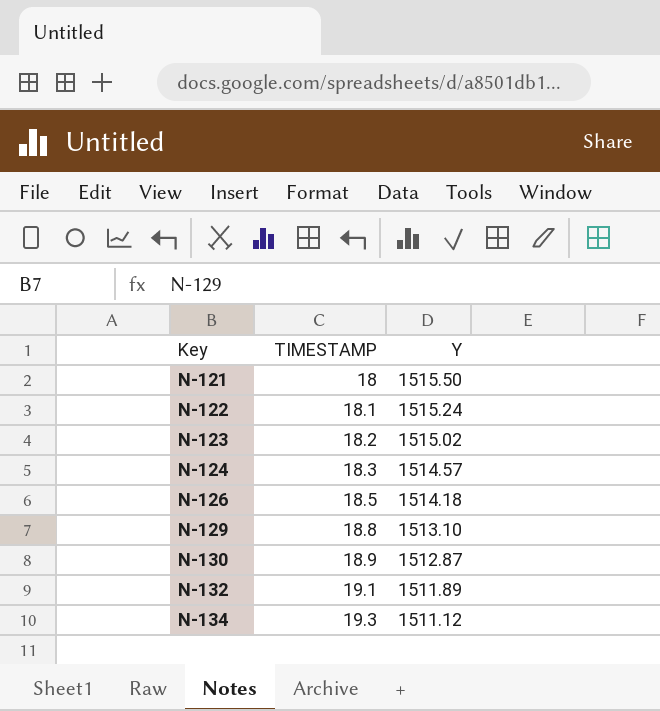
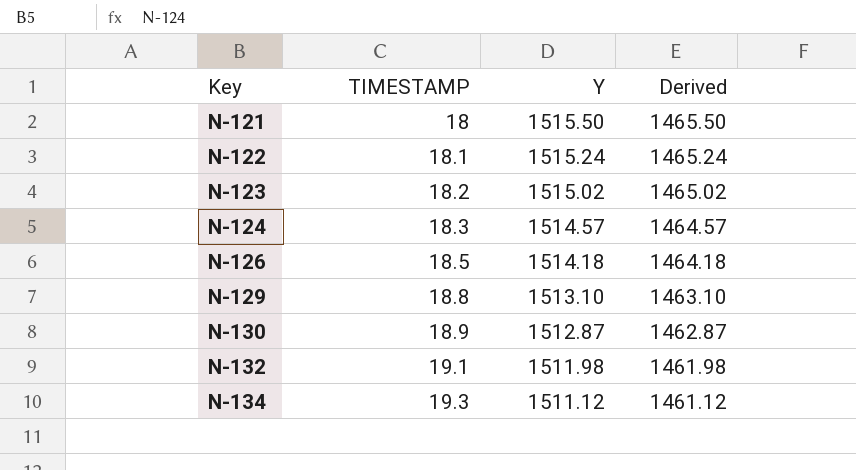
column Derived | formula: none -> [Y] - 50
N-132 | Y: 1511.89 -> 1511.98

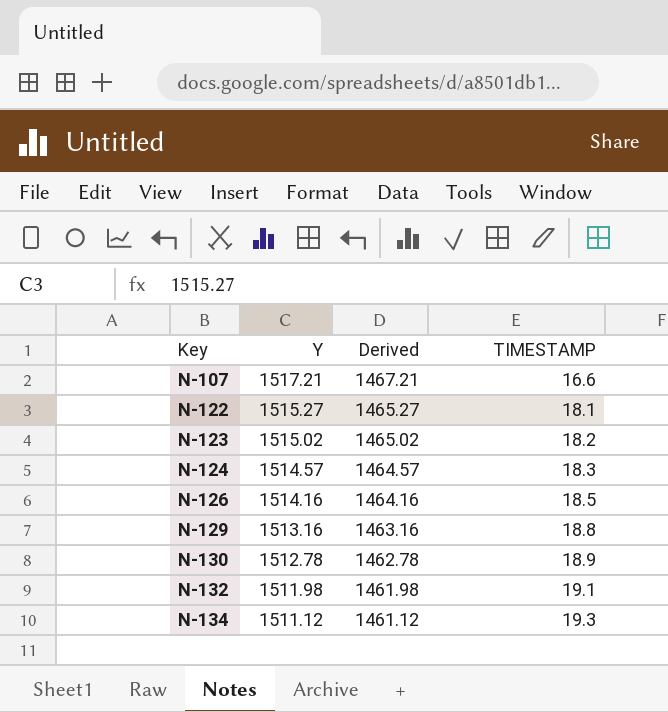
column TIMESTAMP | position: 2 -> 4
row N-121: 18 | 1515.50 | 1465.50 -> none
row N-107: none -> 1517.21 | 1467.21 | 16.6
N-122 | Y: 1515.24 -> 1515.27
N-122 | Derived: 1465.24 -> 1465.27
N-126 | Y: 1514.18 -> 1514.16
N-126 | Derived: 1464.18 -> 1464.16
N-129 | Y: 1513.10 -> 1513.16
N-129 | Derived: 1463.10 -> 1463.16
N-130 | Y: 1512.87 -> 1512.78
N-130 | Derived: 1462.87 -> 1462.78

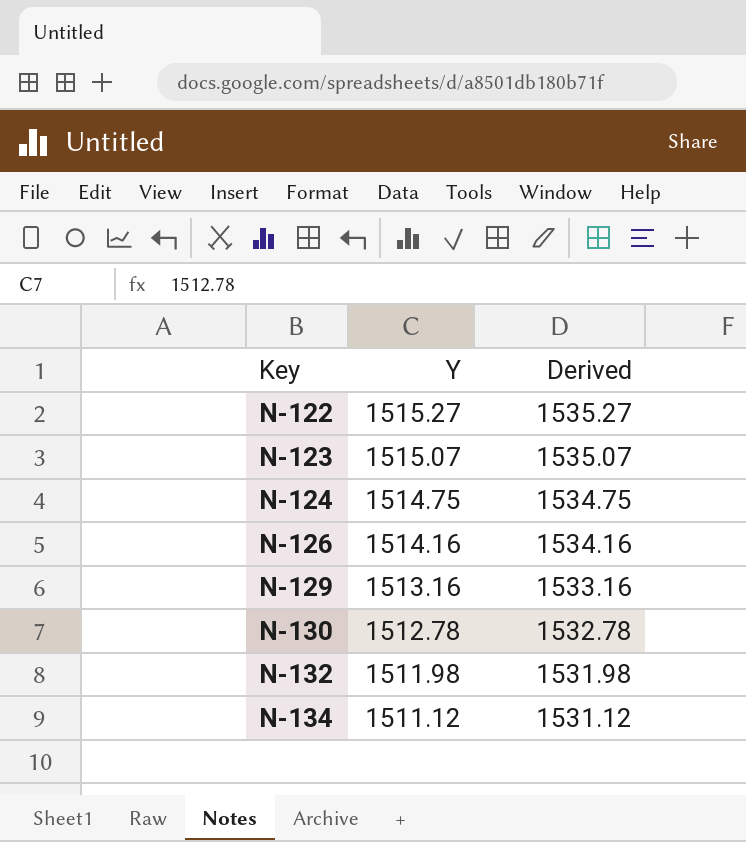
column TIMESTAMP | position: 4 -> none
column Derived | formula: [Y] - 50 -> [Y] + 20
row N-107: 1517.21 | 1467.21 | 16.6 -> none
N-123 | Y: 1515.02 -> 1515.07
N-124 | Y: 1514.57 -> 1514.75

